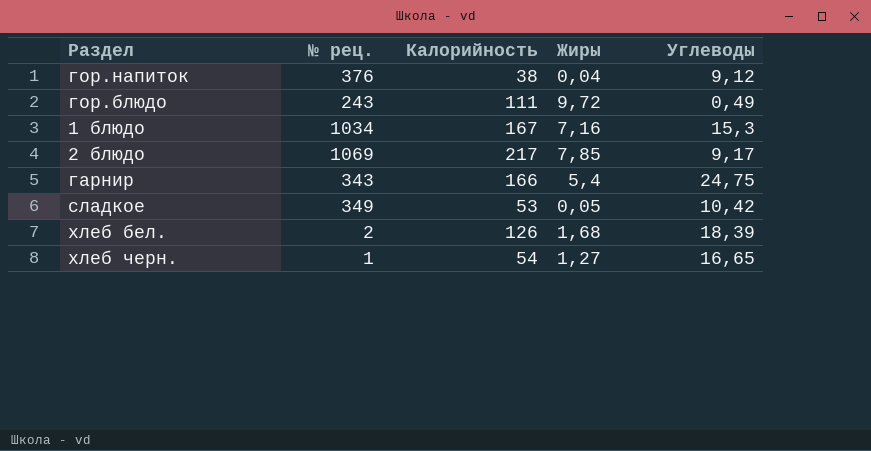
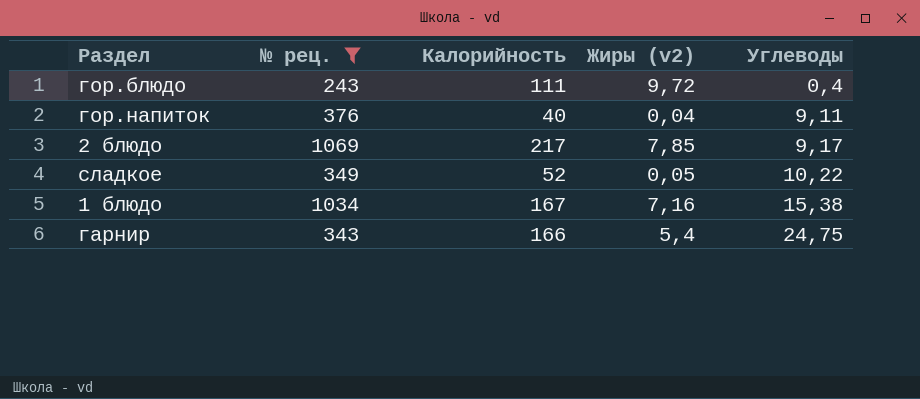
filter: none -> № рец. >= 243
row order: none -> Углеводы ascending
column name: Жиры -> Жиры (v2)
гор.блюдо | Углеводы: 0,49 -> 0,4
гор.напиток | Калорийность: 38 -> 40
гор.напиток | Углеводы: 9,12 -> 9,11
сладкое | Калорийность: 53 -> 52
сладкое | Углеводы: 10,42 -> 10,22
1 блюдо | Углеводы: 15,3 -> 15,38

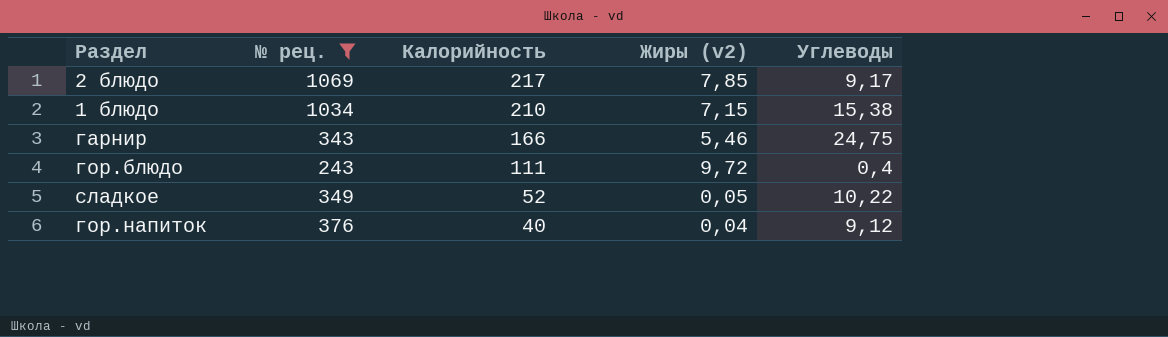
row order: Углеводы ascending -> Калорийность descending
1 блюдо | Калорийность: 167 -> 210
1 блюдо | Жиры (v2): 7,16 -> 7,15
гарнир | Жиры (v2): 5,4 -> 5,46
гор.напиток | Углеводы: 9,11 -> 9,12

